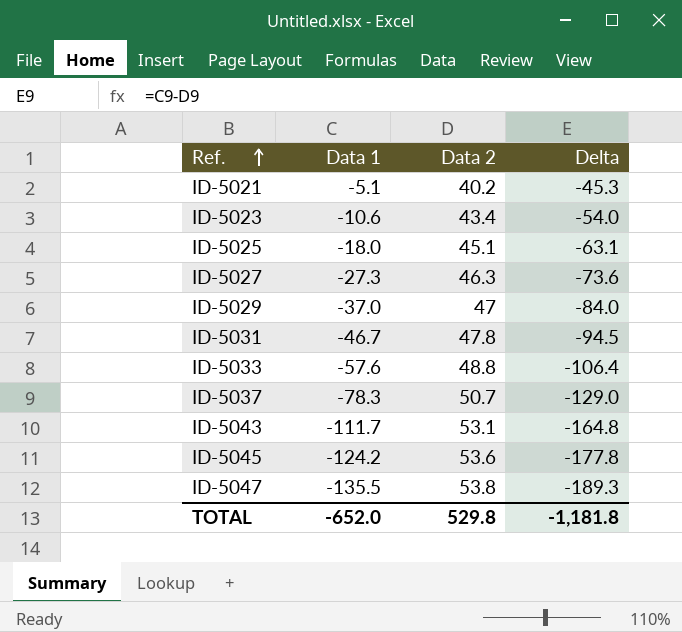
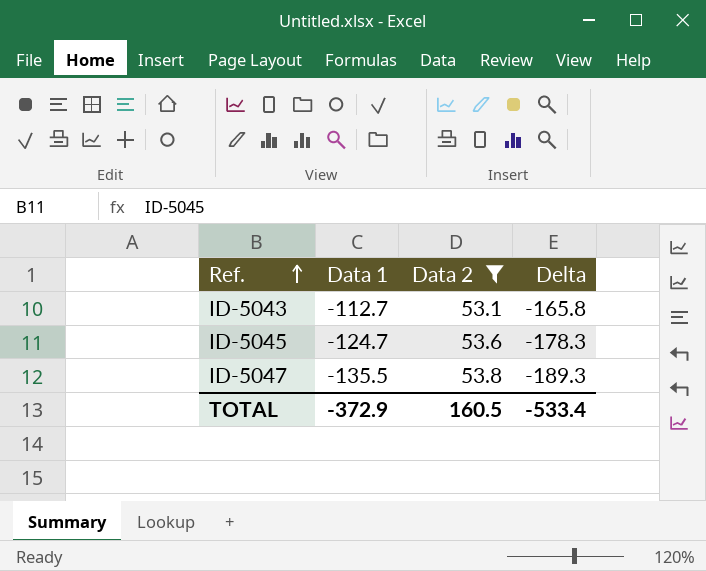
filter: none -> Data 2 >= 53.1
ID-5043 | Data 1: -111.7 -> -112.7
ID-5043 | Delta: -164.8 -> -165.8
ID-5045 | Data 1: -124.2 -> -124.7
ID-5045 | Delta: -177.8 -> -178.3
TOTAL | Data 1: -652.0 -> -372.9
TOTAL | Data 2: 529.8 -> 160.5
TOTAL | Delta: -1,181.8 -> -533.4

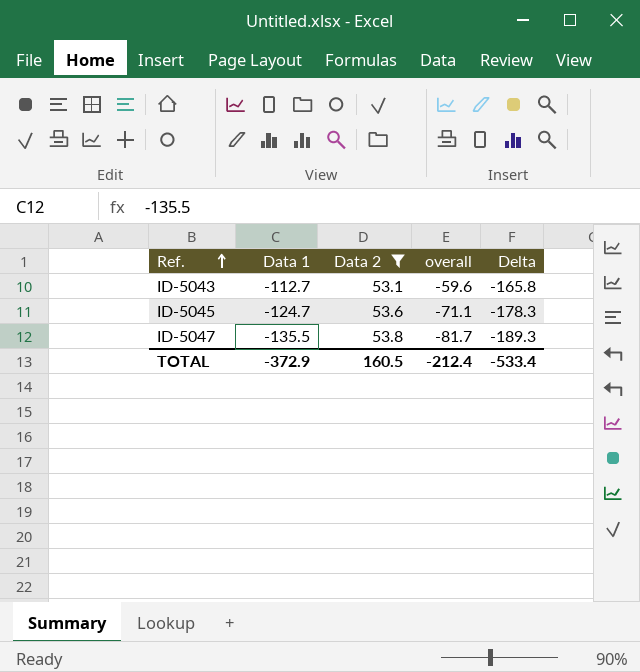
column overall | formula: none -> [Data 1] + [Data 2]

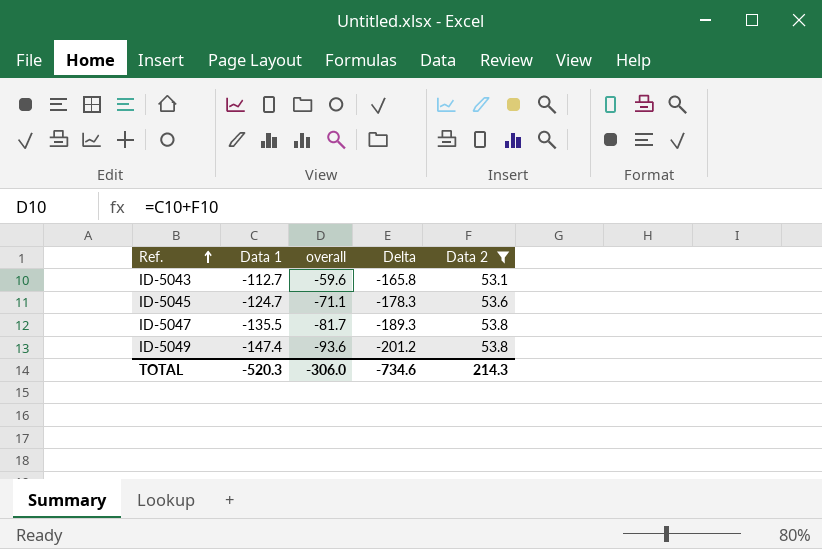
column Data 2 | position: 3 -> 5
row ID-5049: none -> -147.4 | -93.6 | -201.2 | 53.8
TOTAL | Data 1: -372.9 -> -520.3
TOTAL | overall: -212.4 -> -306.0
TOTAL | Delta: -533.4 -> -734.6
TOTAL | Data 2: 160.5 -> 214.3

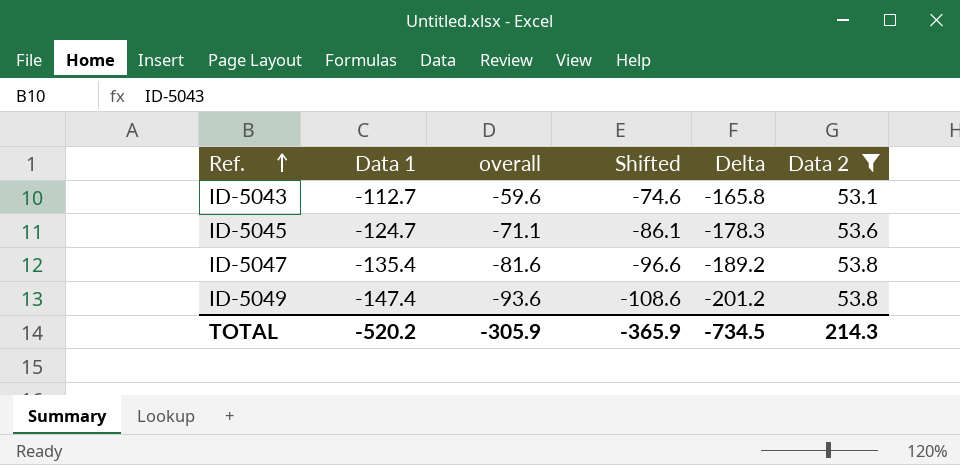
column Shifted | formula: none -> [overall] - 15
ID-5047 | Data 1: -135.5 -> -135.4
ID-5047 | overall: -81.7 -> -81.6
ID-5047 | Delta: -189.3 -> -189.2
TOTAL | Data 1: -520.3 -> -520.2
TOTAL | overall: -306.0 -> -305.9
TOTAL | Delta: -734.6 -> -734.5

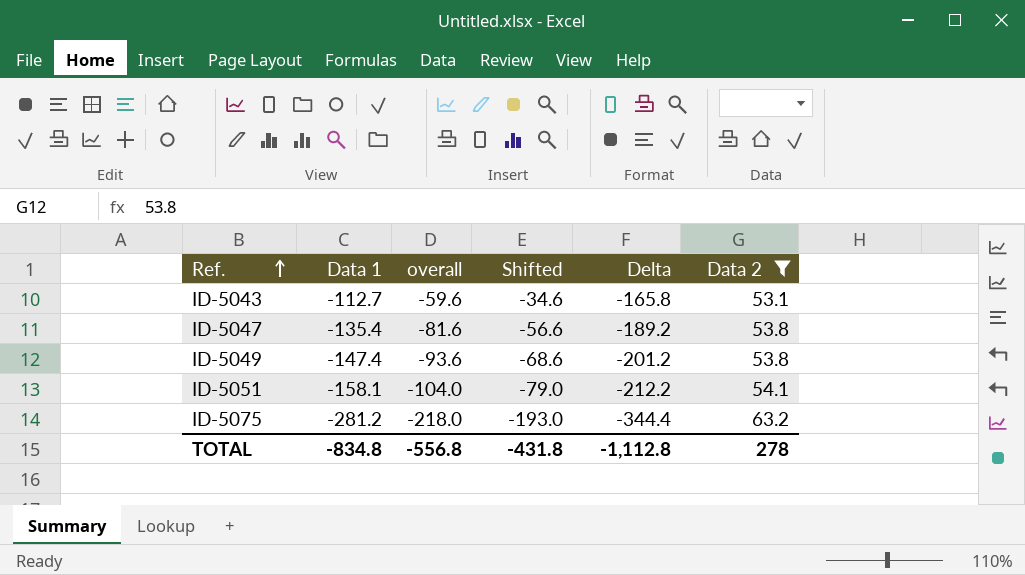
column Shifted | formula: [overall] - 15 -> [overall] + 25
row ID-5045: -124.7 | -71.1 | -86.1 | -178.3 | 53.6 -> none
row ID-5051: none -> -158.1 | -104.0 | -79.0 | -212.2 | 54.1
row ID-5075: none -> -281.2 | -218.0 | -193.0 | -344.4 | 63.2
TOTAL | Data 1: -520.2 -> -834.8
TOTAL | overall: -305.9 -> -556.8
TOTAL | Shifted: -365.9 -> -431.8
TOTAL | Delta: -734.5 -> -1,112.8
TOTAL | Data 2: 214.3 -> 278

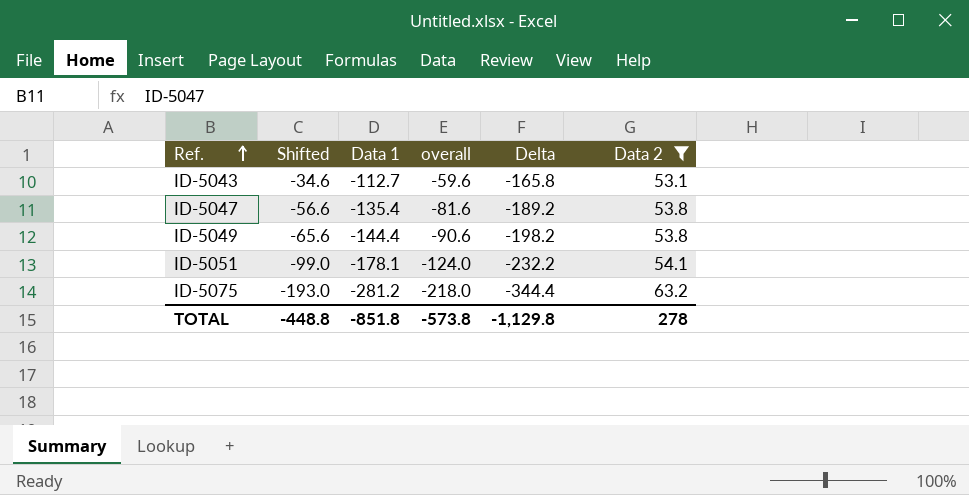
column Shifted | position: 4 -> 2
ID-5049 | Shifted: -68.6 -> -65.6
ID-5049 | Data 1: -147.4 -> -144.4
ID-5049 | overall: -93.6 -> -90.6
ID-5049 | Delta: -201.2 -> -198.2
ID-5051 | Shifted: -79.0 -> -99.0
ID-5051 | Data 1: -158.1 -> -178.1
ID-5051 | overall: -104.0 -> -124.0
ID-5051 | Delta: -212.2 -> -232.2
TOTAL | Shifted: -431.8 -> -448.8
TOTAL | Data 1: -834.8 -> -851.8
TOTAL | overall: -556.8 -> -573.8
TOTAL | Delta: -1,112.8 -> -1,129.8

